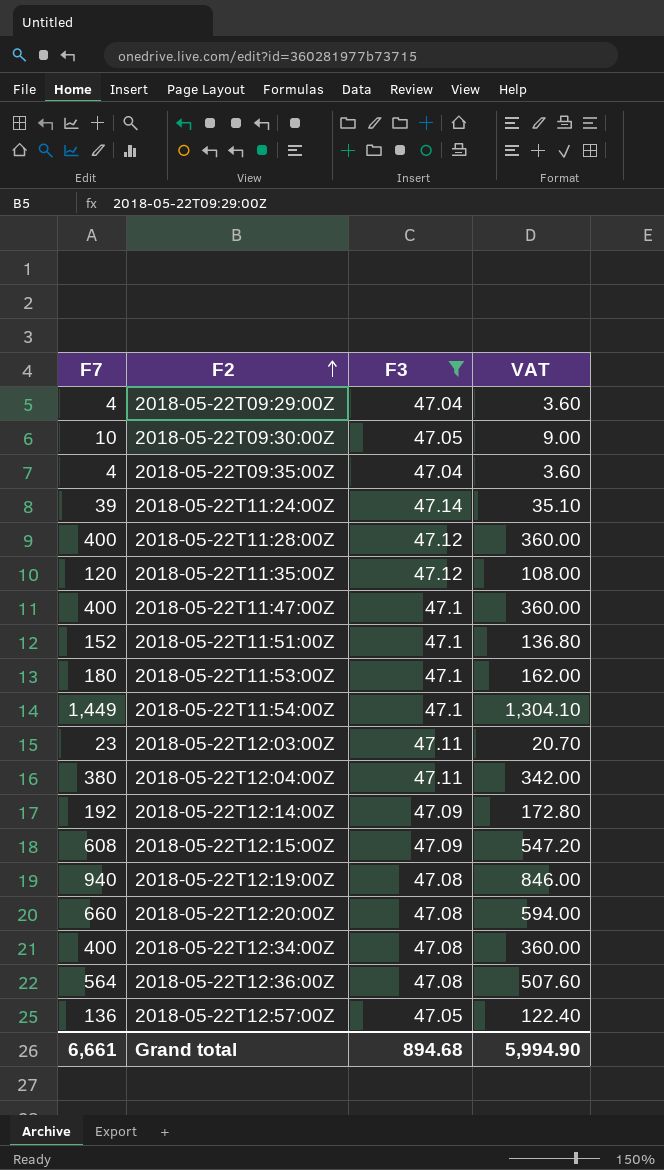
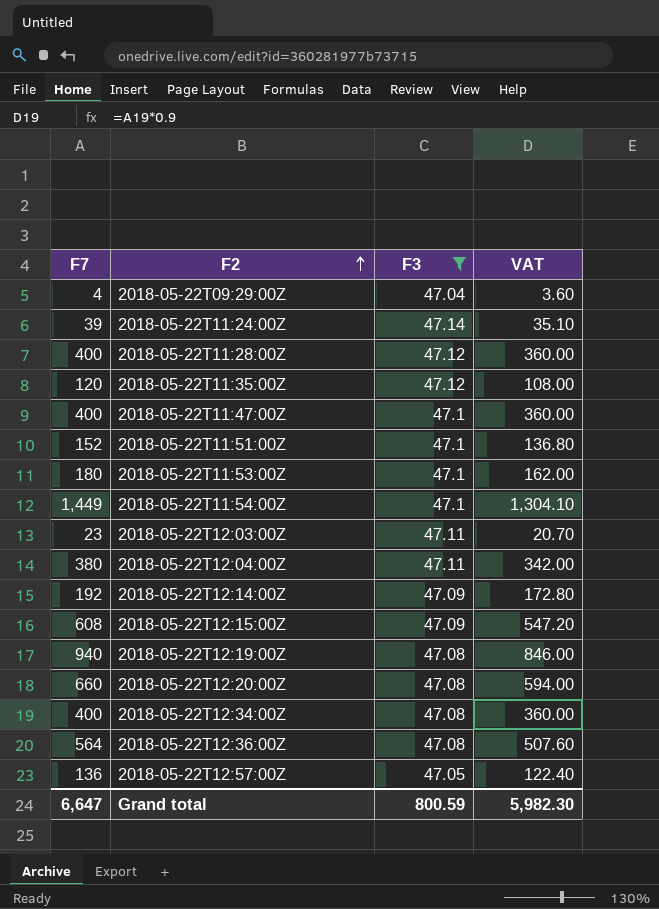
row 2018-05-22T09:30:00Z: 10 | 47.05 | 9.00 -> none
row 2018-05-22T09:35:00Z: 4 | 47.04 | 3.60 -> none
Grand total | F7: 6,661 -> 6,647
Grand total | F3: 894.68 -> 800.59
Grand total | VAT: 5,994.90 -> 5,982.30

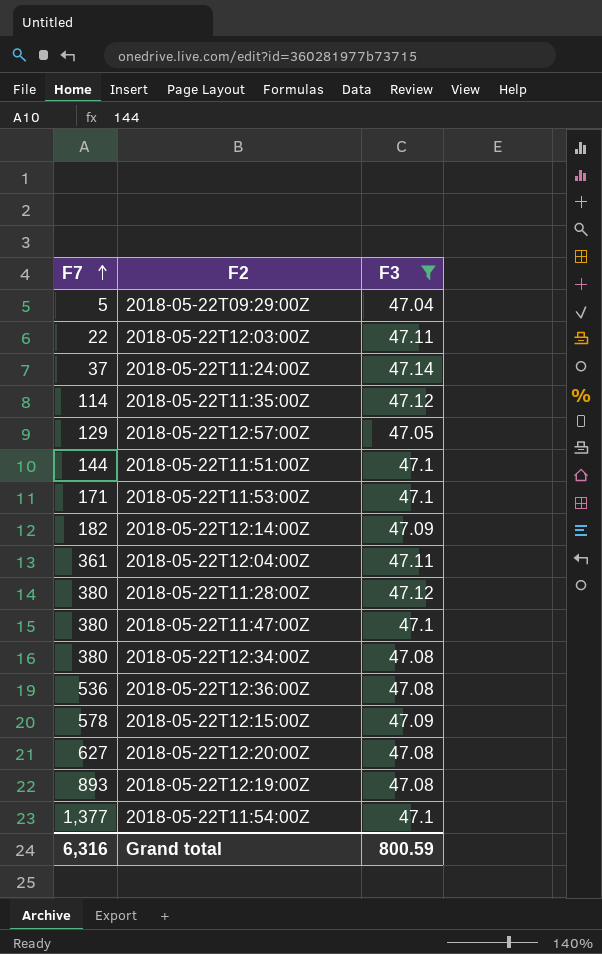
row order: F2 ascending -> F7 ascending
column VAT | formula: [F7] * 0.9 -> none
2018-05-22T09:29:00Z | F7: 4 -> 5
2018-05-22T12:03:00Z | F7: 23 -> 22
2018-05-22T11:24:00Z | F7: 39 -> 37
2018-05-22T11:35:00Z | F7: 120 -> 114
2018-05-22T12:57:00Z | F7: 136 -> 129
2018-05-22T11:51:00Z | F7: 152 -> 144
2018-05-22T11:53:00Z | F7: 180 -> 171
2018-05-22T12:14:00Z | F7: 192 -> 182
2018-05-22T12:04:00Z | F7: 380 -> 361
2018-05-22T11:28:00Z | F7: 400 -> 380
2018-05-22T11:47:00Z | F7: 400 -> 380
2018-05-22T12:34:00Z | F7: 400 -> 380
2018-05-22T12:36:00Z | F7: 564 -> 536
2018-05-22T12:15:00Z | F7: 608 -> 578
2018-05-22T12:20:00Z | F7: 660 -> 627
2018-05-22T12:19:00Z | F7: 940 -> 893
2018-05-22T11:54:00Z | F7: 1,449 -> 1,377
Grand total | F7: 6,647 -> 6,316

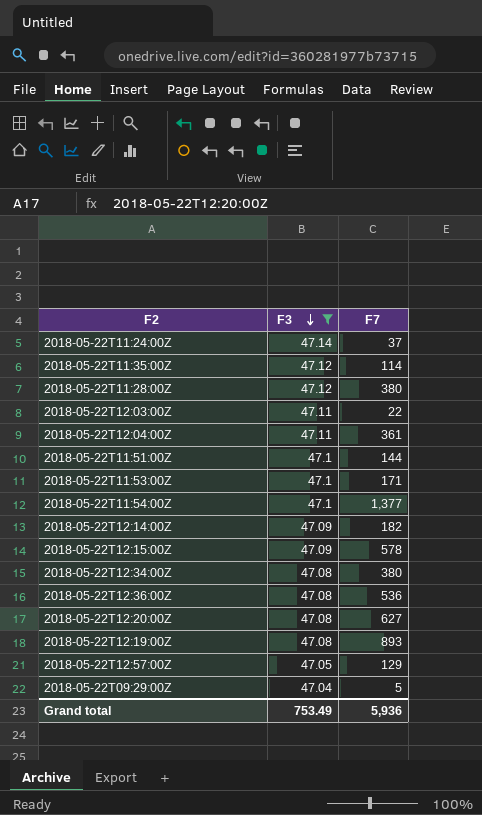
row order: F7 ascending -> F3 descending
column F7 | position: 1 -> 3
row 2018-05-22T11:47:00Z: 380 | 47.1 -> none
Grand total | F3: 800.59 -> 753.49
Grand total | F7: 6,316 -> 5,936

